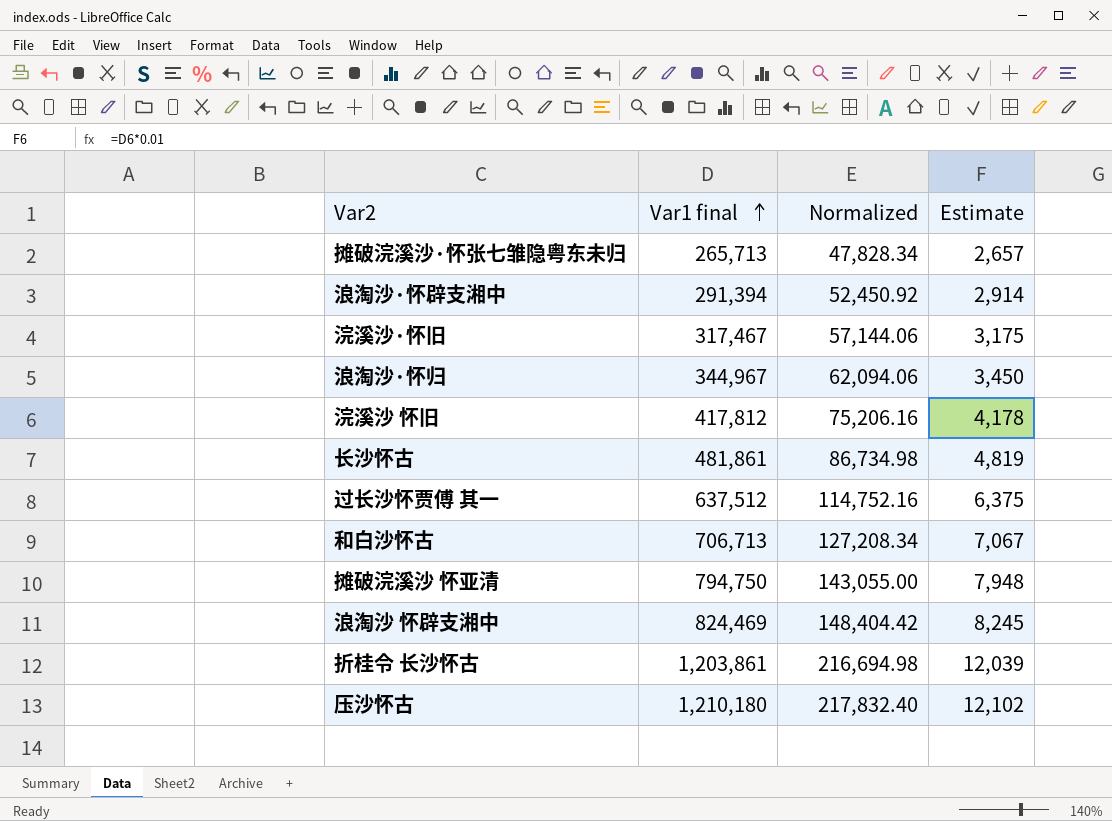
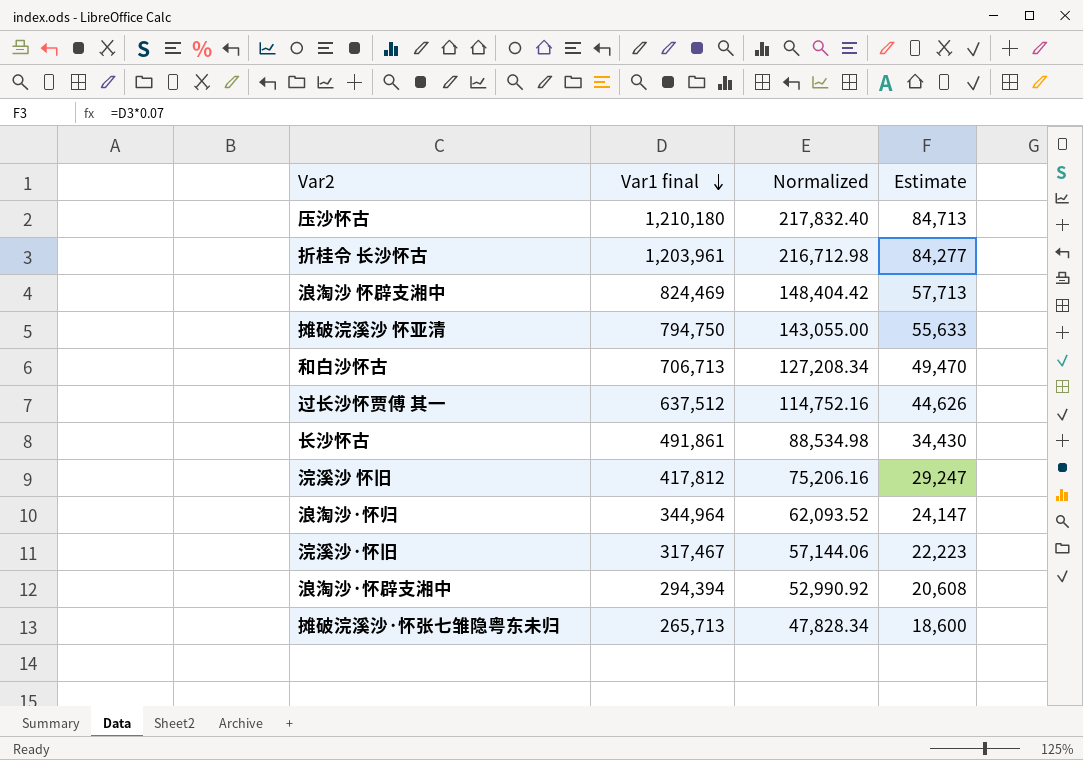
row order: Var1 final ascending -> Var1 final descending
column Estimate | formula: [Var1 final] * 0.01 -> [Var1 final] * 0.07
折桂令 长沙怀古 | Var1 final: 1,203,861 -> 1,203,961
折桂令 长沙怀古 | Normalized: 216,694.98 -> 216,712.98
长沙怀古 | Var1 final: 481,861 -> 491,861
长沙怀古 | Normalized: 86,734.98 -> 88,534.98
浪淘沙·怀归 | Var1 final: 344,967 -> 344,964
浪淘沙·怀归 | Normalized: 62,094.06 -> 62,093.52
浪淘沙·怀辟支湘中 | Var1 final: 291,394 -> 294,394
浪淘沙·怀辟支湘中 | Normalized: 52,450.92 -> 52,990.92

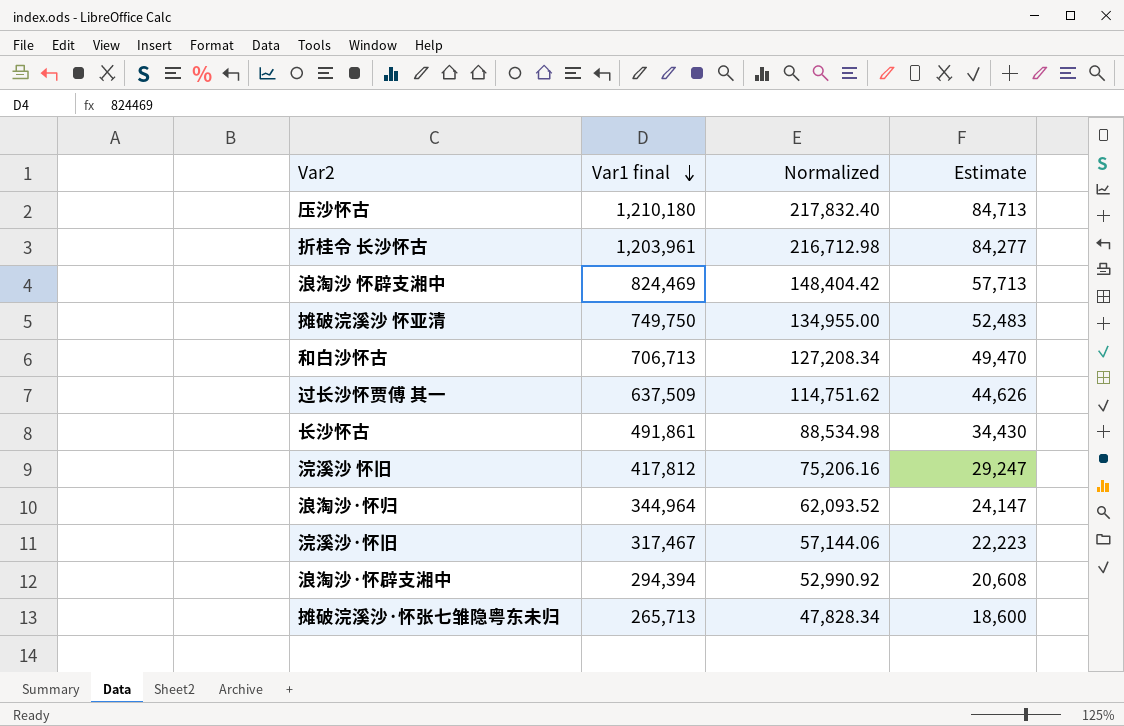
摊破浣溪沙 怀亚清 | Var1 final: 794,750 -> 749,750
摊破浣溪沙 怀亚清 | Normalized: 143,055.00 -> 134,955.00
摊破浣溪沙 怀亚清 | Estimate: 55,633 -> 52,483
过长沙怀贾傅 其一 | Var1 final: 637,512 -> 637,509
过长沙怀贾傅 其一 | Normalized: 114,752.16 -> 114,751.62

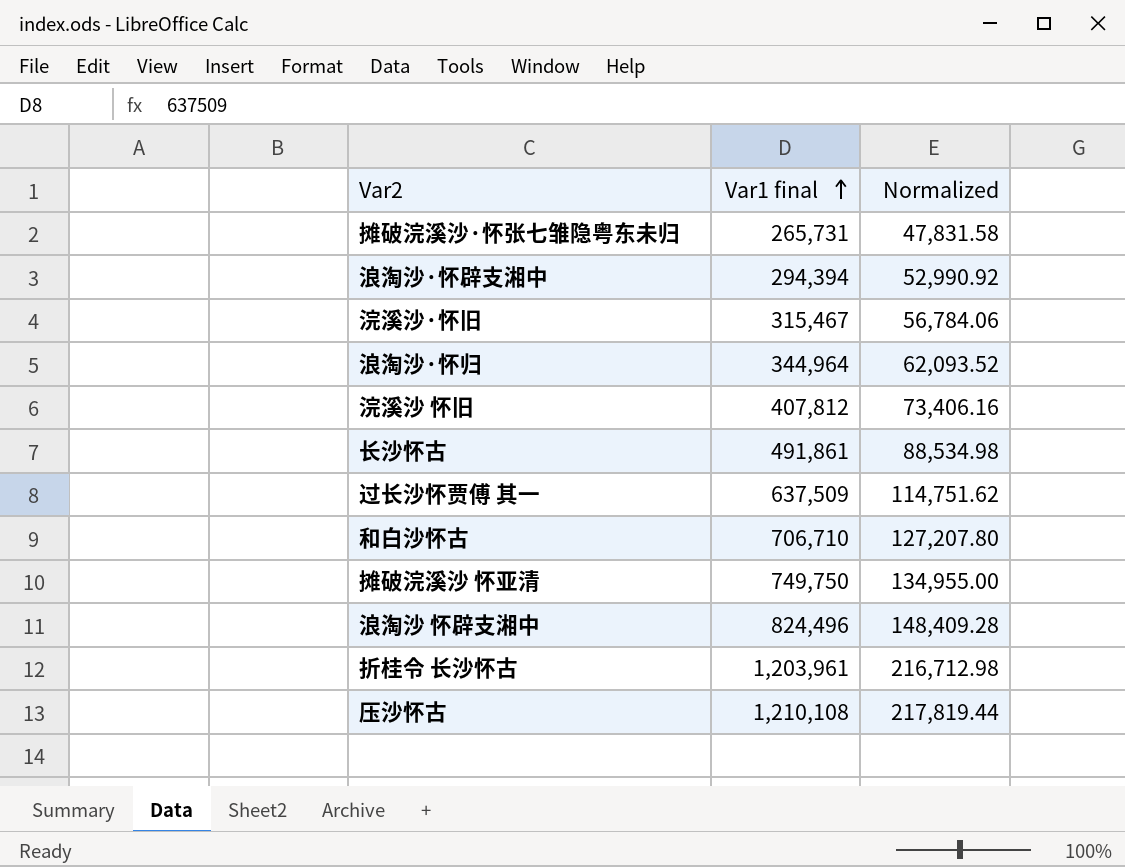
row order: Var1 final descending -> Var1 final ascending
column Estimate | formula: [Var1 final] * 0.07 -> none
摊破浣溪沙·怀张七雏隐粤东未归 | Var1 final: 265,713 -> 265,731
摊破浣溪沙·怀张七雏隐粤东未归 | Normalized: 47,828.34 -> 47,831.58
浣溪沙·怀旧 | Var1 final: 317,467 -> 315,467
浣溪沙·怀旧 | Normalized: 57,144.06 -> 56,784.06
浣溪沙 怀旧 | Var1 final: 417,812 -> 407,812
浣溪沙 怀旧 | Normalized: 75,206.16 -> 73,406.16
和白沙怀古 | Var1 final: 706,713 -> 706,710
和白沙怀古 | Normalized: 127,208.34 -> 127,207.80
浪淘沙 怀辟支湘中 | Var1 final: 824,469 -> 824,496
浪淘沙 怀辟支湘中 | Normalized: 148,404.42 -> 148,409.28
压沙怀古 | Var1 final: 1,210,180 -> 1,210,108
压沙怀古 | Normalized: 217,832.40 -> 217,819.44

